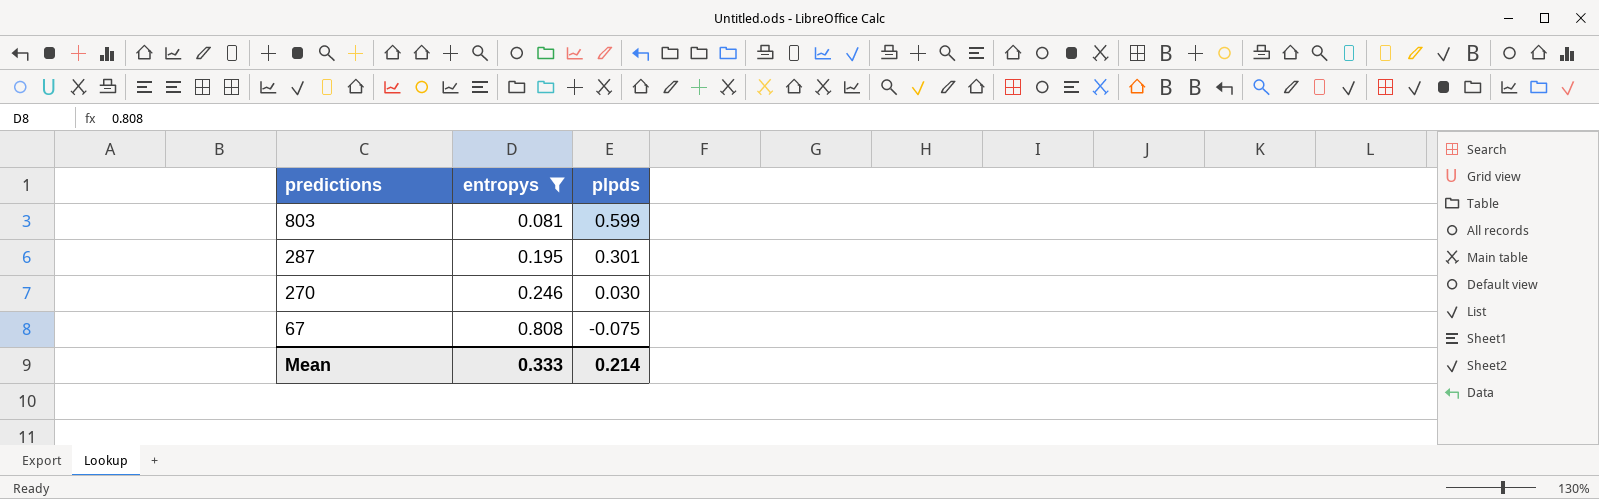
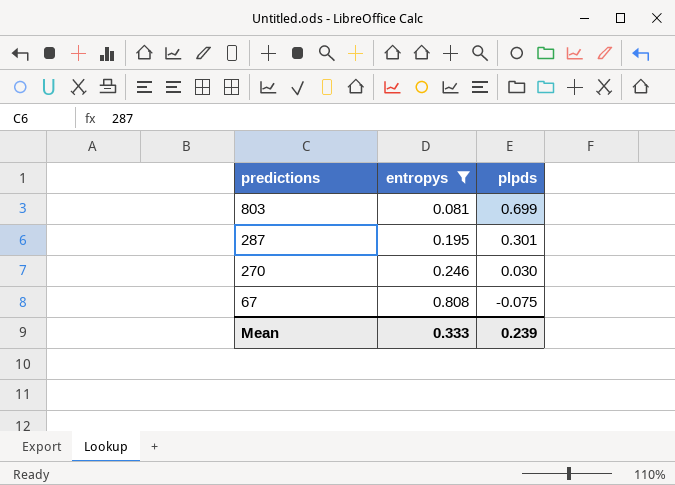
803 | plpds: 0.599 -> 0.699
Mean | plpds: 0.214 -> 0.239

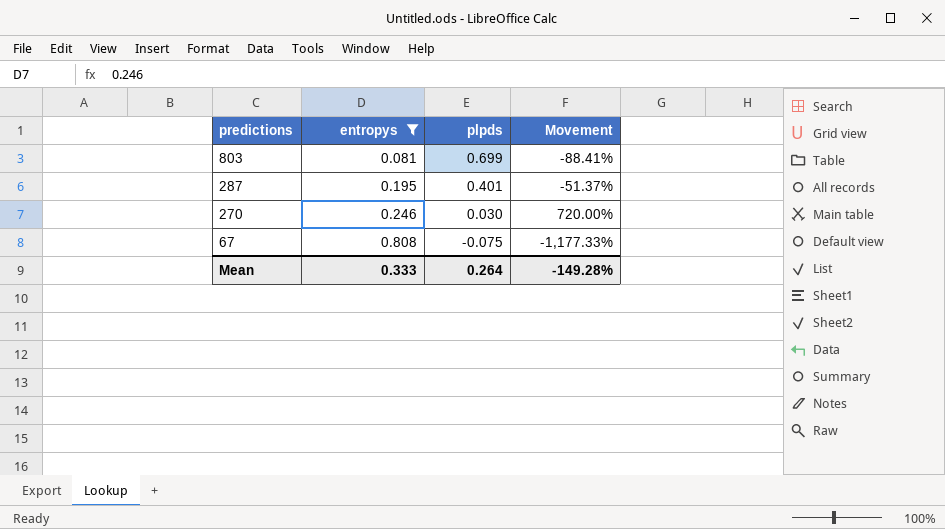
column Movement | formula: none -> ([entropys] - [plpds]) / [plpds]
287 | plpds: 0.301 -> 0.401
Mean | plpds: 0.239 -> 0.264

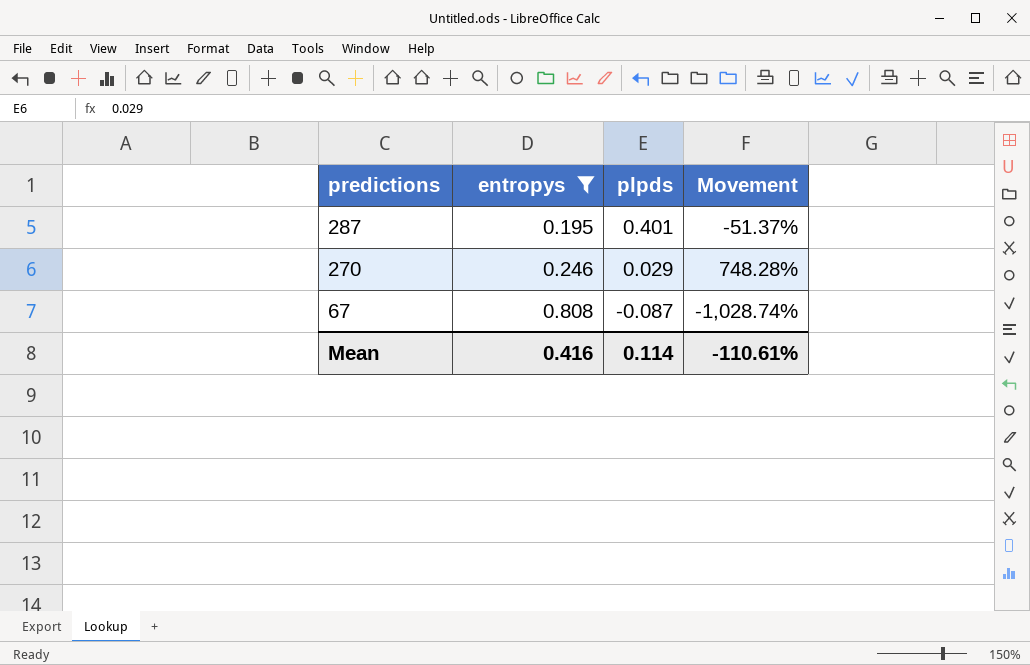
row 803: 0.081 | 0.699 | -88.41% -> none
270 | plpds: 0.030 -> 0.029
270 | Movement: 720.00% -> 748.28%
67 | plpds: -0.075 -> -0.087
67 | Movement: -1,177.33% -> -1,028.74%
Mean | entropys: 0.333 -> 0.416
Mean | plpds: 0.264 -> 0.114
Mean | Movement: -149.28% -> -110.61%

